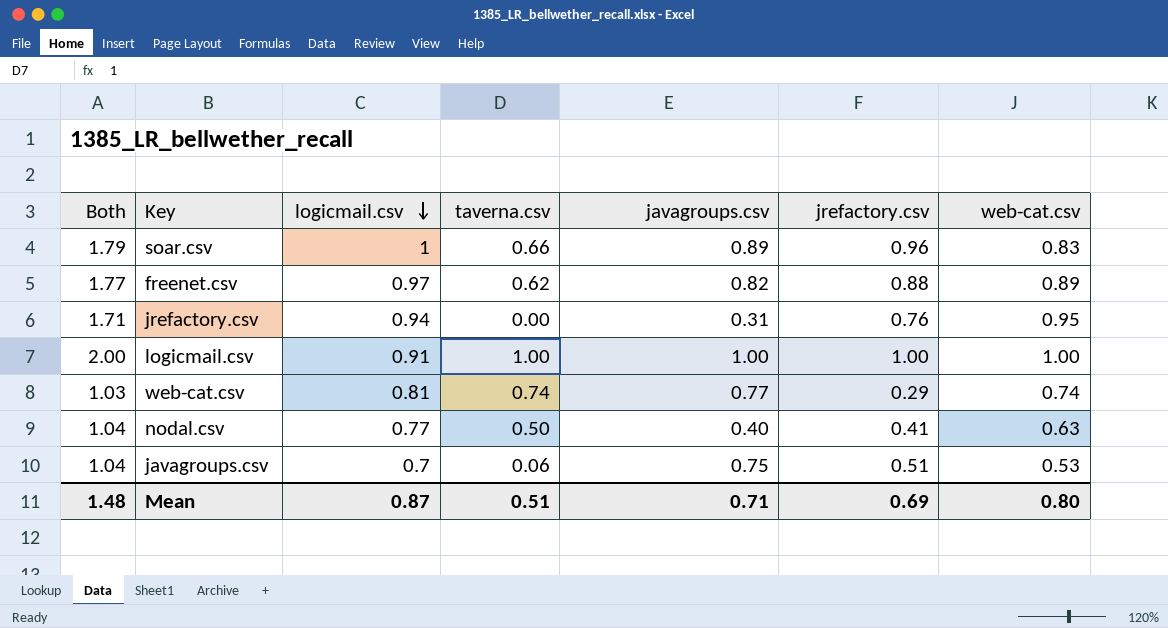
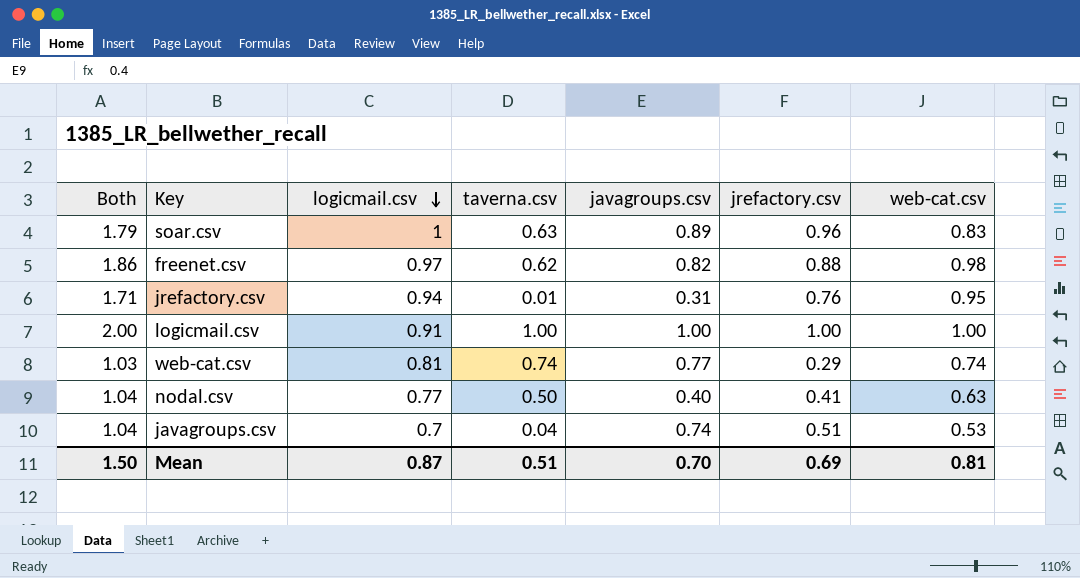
soar.csv | taverna.csv: 0.66 -> 0.63
freenet.csv | Both: 1.77 -> 1.86
freenet.csv | web-cat.csv: 0.89 -> 0.98
jrefactory.csv | taverna.csv: 0.00 -> 0.01
javagroups.csv | taverna.csv: 0.06 -> 0.04
javagroups.csv | javagroups.csv: 0.75 -> 0.74
Mean | Both: 1.48 -> 1.50
Mean | javagroups.csv: 0.71 -> 0.70
Mean | web-cat.csv: 0.80 -> 0.81

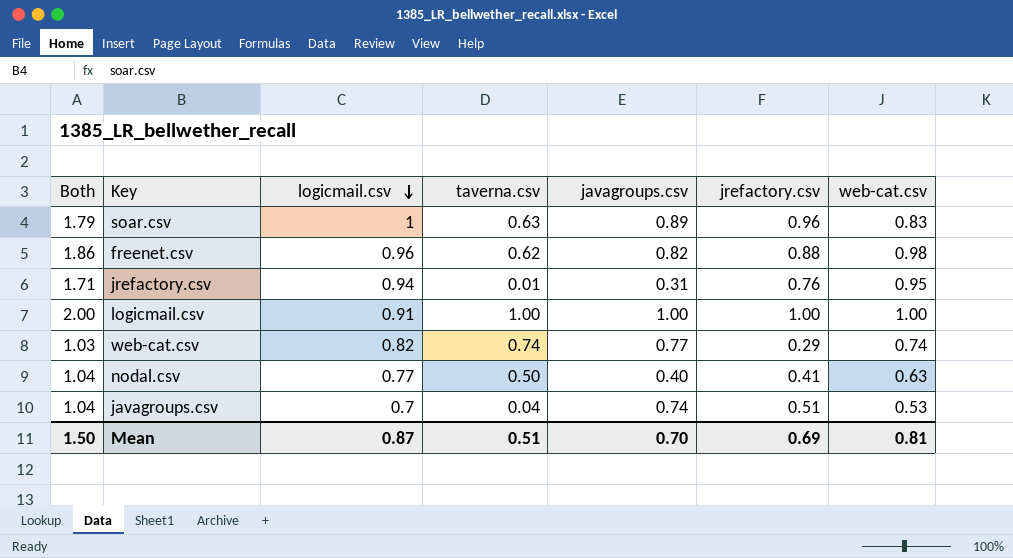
freenet.csv | logicmail.csv: 0.97 -> 0.96
web-cat.csv | logicmail.csv: 0.81 -> 0.82

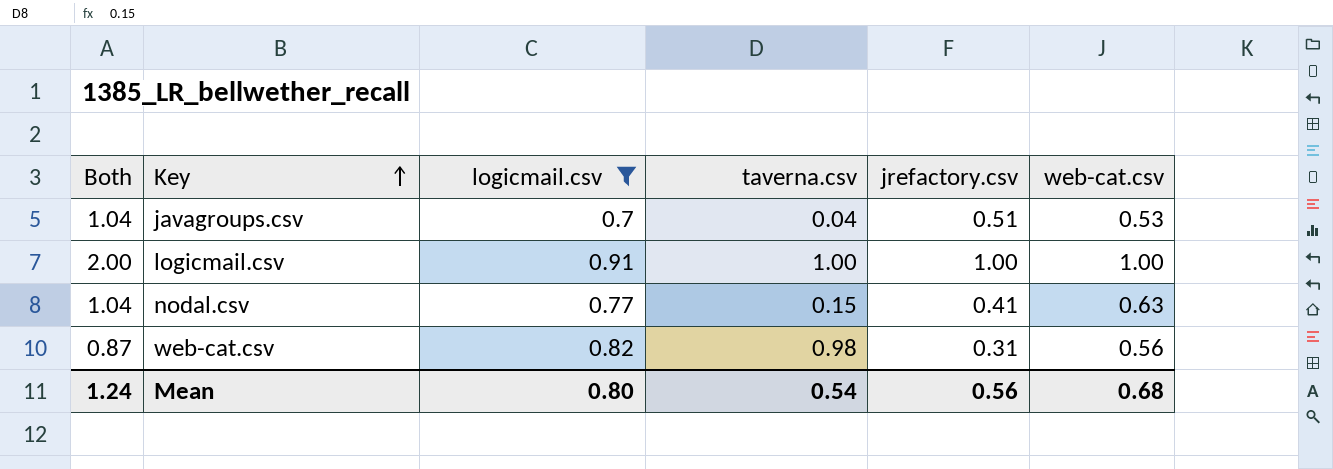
filter: none -> logicmail.csv <= 0.91
row order: logicmail.csv descending -> Key ascending
column javagroups.csv | position: 5 -> none
nodal.csv | taverna.csv: 0.50 -> 0.15
web-cat.csv | Both: 1.03 -> 0.87
web-cat.csv | taverna.csv: 0.74 -> 0.98
web-cat.csv | jrefactory.csv: 0.29 -> 0.31
web-cat.csv | web-cat.csv: 0.74 -> 0.56
Mean | Both: 1.50 -> 1.24
Mean | logicmail.csv: 0.87 -> 0.80
Mean | taverna.csv: 0.51 -> 0.54
Mean | jrefactory.csv: 0.69 -> 0.56
Mean | web-cat.csv: 0.81 -> 0.68

